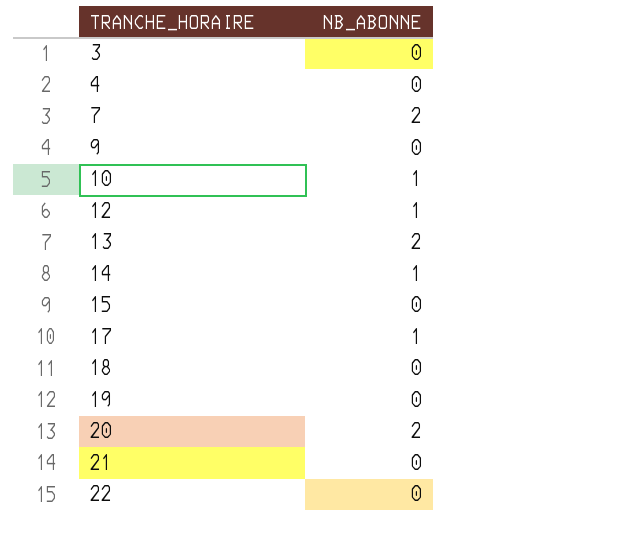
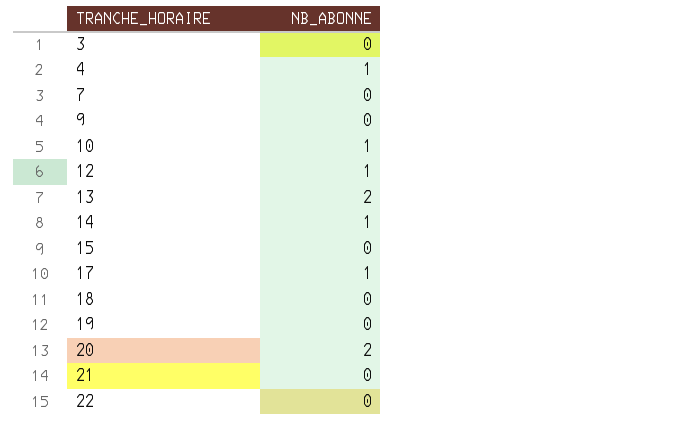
4 | NB_ABONNE: 0 -> 1
7 | NB_ABONNE: 2 -> 0

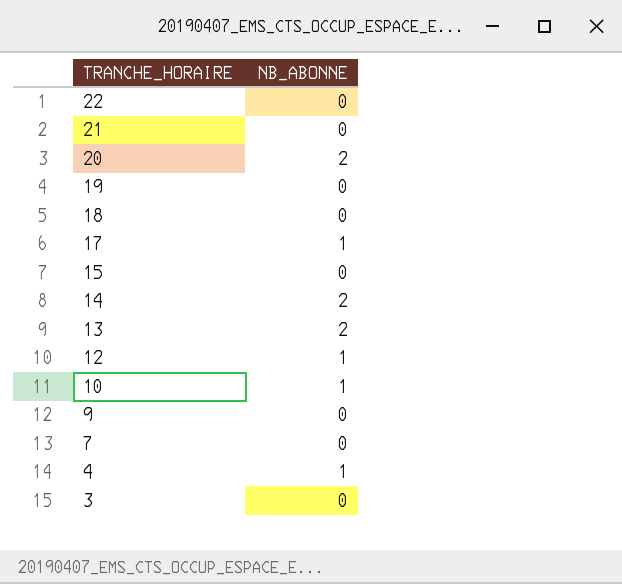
row order: TRANCHE_HORAIRE ascending -> TRANCHE_HORAIRE descending
14 | NB_ABONNE: 1 -> 2

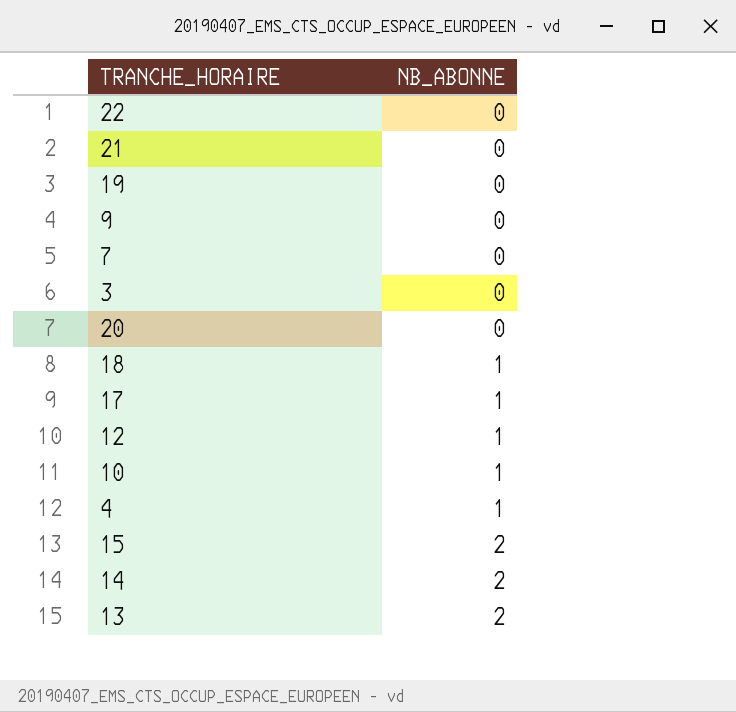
row order: TRANCHE_HORAIRE descending -> NB_ABONNE ascending
20 | NB_ABONNE: 2 -> 0
18 | NB_ABONNE: 0 -> 1
15 | NB_ABONNE: 0 -> 2

